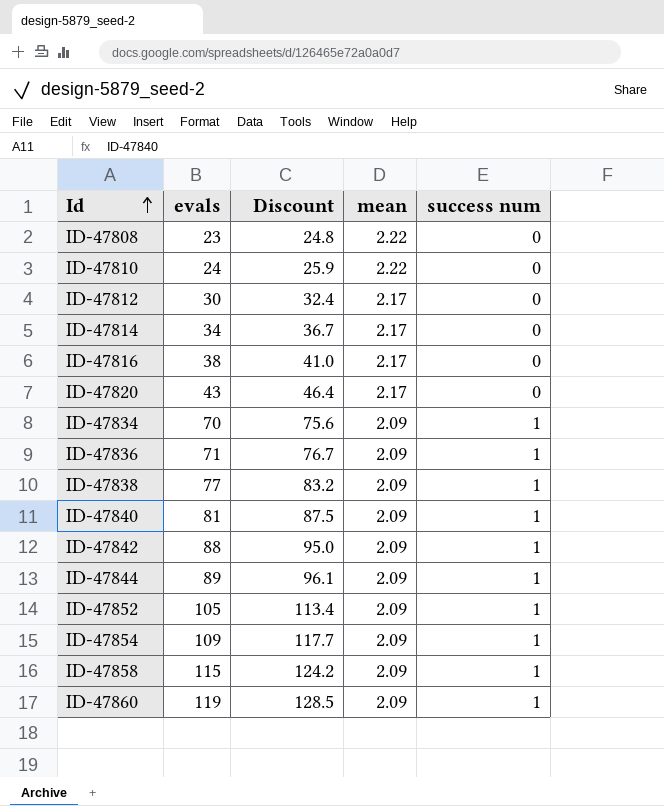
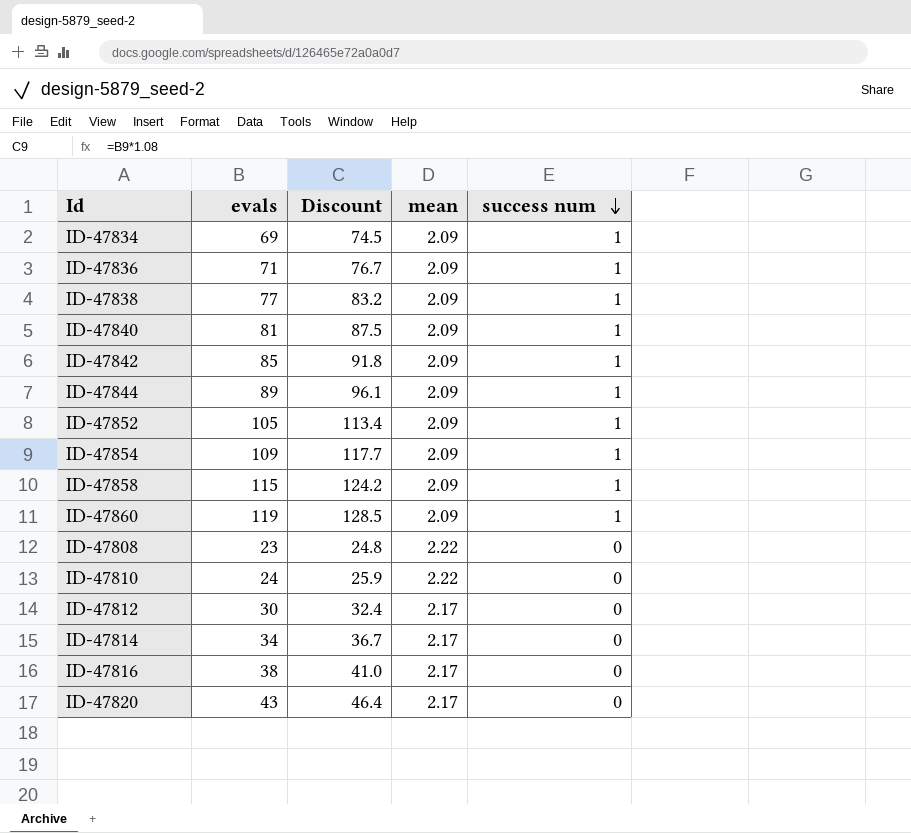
row order: Id ascending -> success num descending
ID-47834 | evals: 70 -> 69
ID-47834 | Discount: 75.6 -> 74.5
ID-47842 | evals: 88 -> 85
ID-47842 | Discount: 95.0 -> 91.8

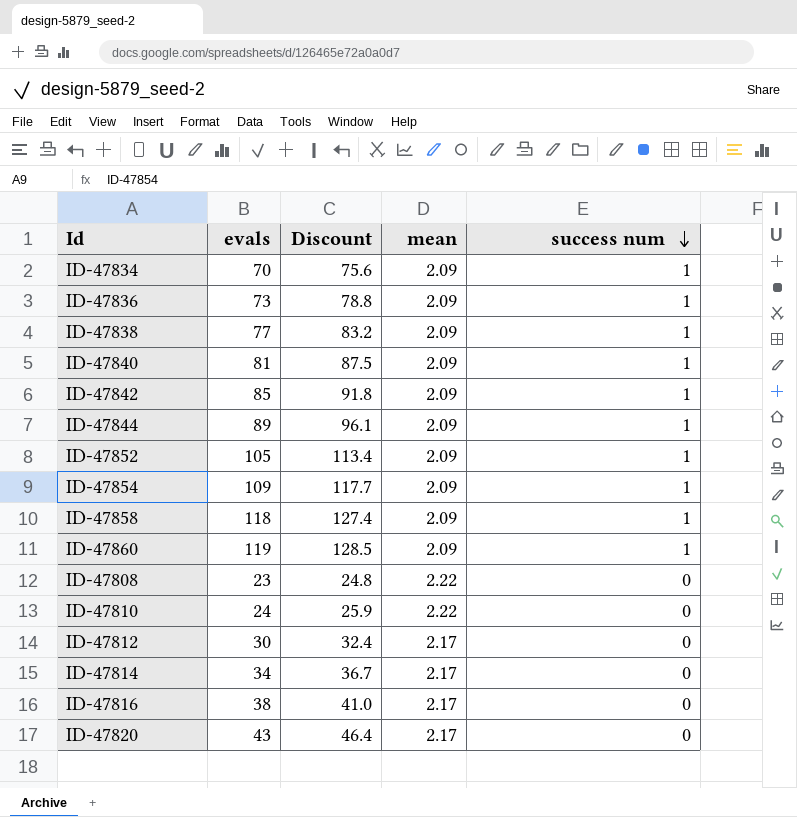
ID-47834 | evals: 69 -> 70
ID-47834 | Discount: 74.5 -> 75.6
ID-47836 | evals: 71 -> 73
ID-47836 | Discount: 76.7 -> 78.8
ID-47858 | evals: 115 -> 118
ID-47858 | Discount: 124.2 -> 127.4

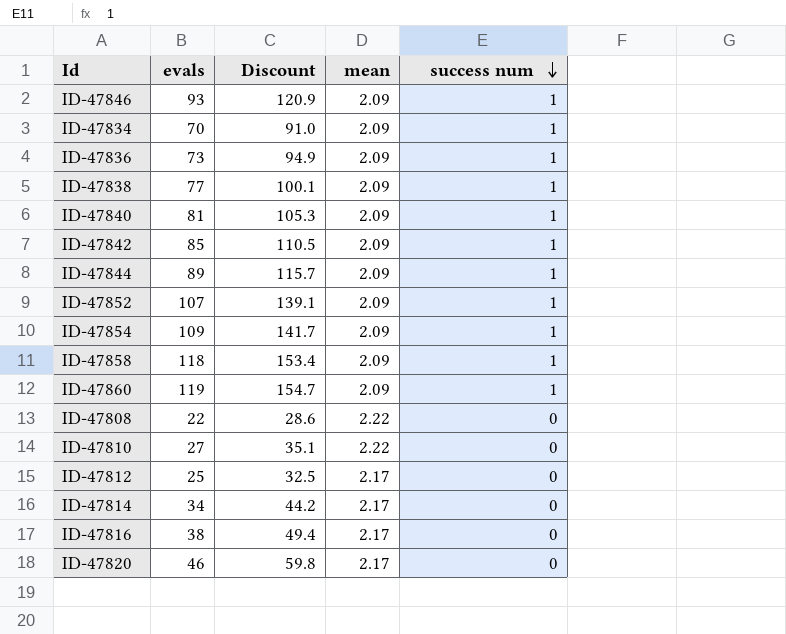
column Discount | formula: [evals] * 1.08 -> [evals] * 1.3
row ID-47846: none -> 93 | 120.9 | 2.09 | 1
ID-47852 | evals: 105 -> 107
ID-47808 | evals: 23 -> 22
ID-47810 | evals: 24 -> 27
ID-47812 | evals: 30 -> 25
ID-47820 | evals: 43 -> 46

